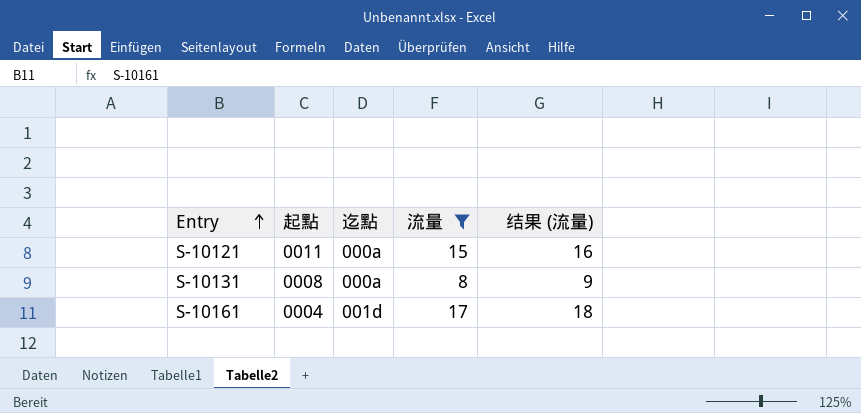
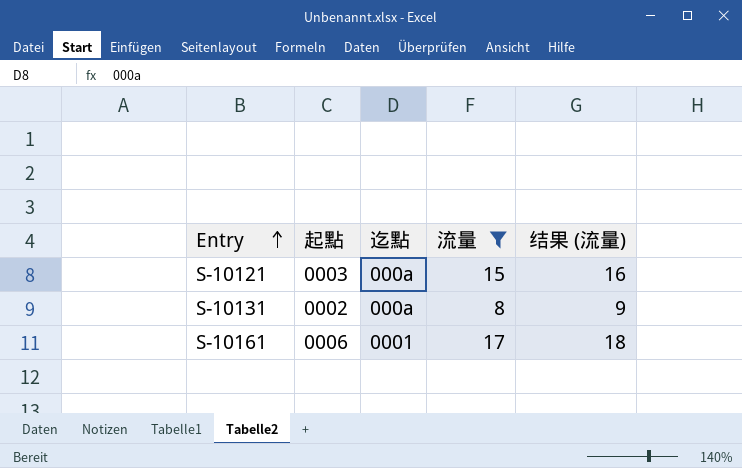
S-10121 | 起點: 0011 -> 0003
S-10131 | 起點: 0008 -> 0002
S-10161 | 起點: 0004 -> 0006
S-10161 | 迄點: 001d -> 0001

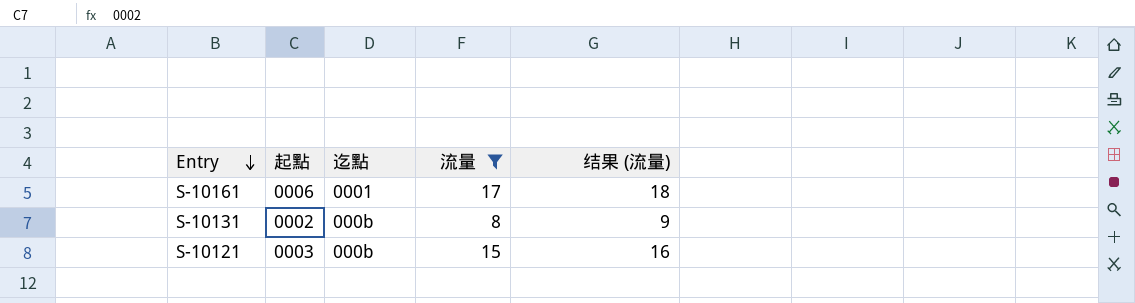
row order: Entry ascending -> Entry descending
S-10131 | 迄點: 000a -> 000b
S-10121 | 迄點: 000a -> 000b

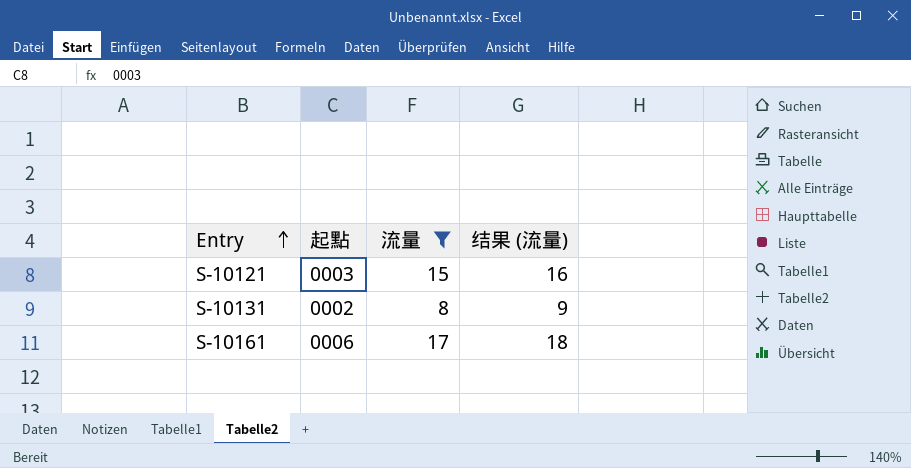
row order: Entry descending -> Entry ascending
column 迄點 | position: 3 -> none

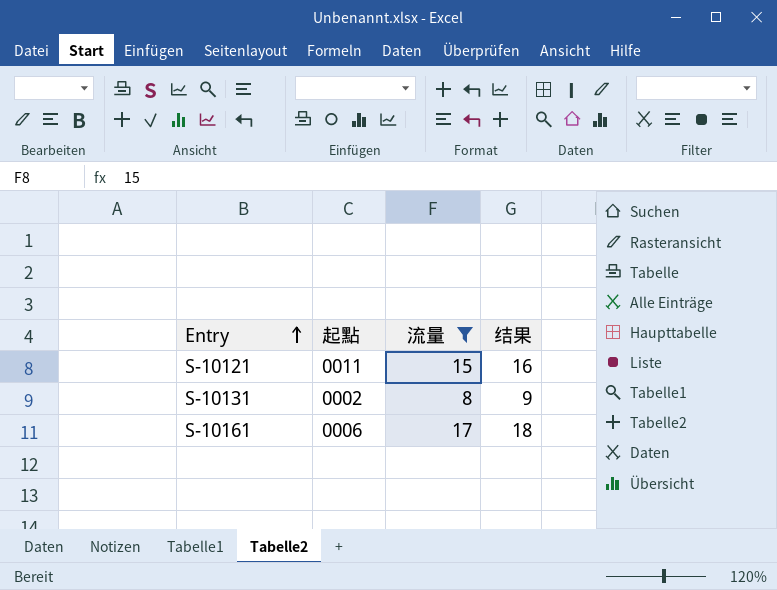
column name: 结果 (流量) -> 结果
S-10121 | 起點: 0003 -> 0011

